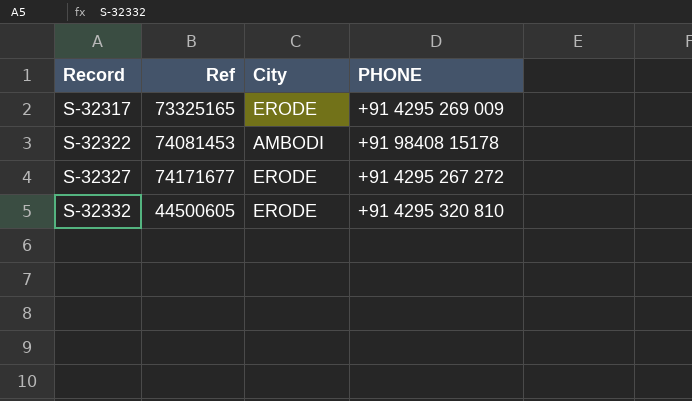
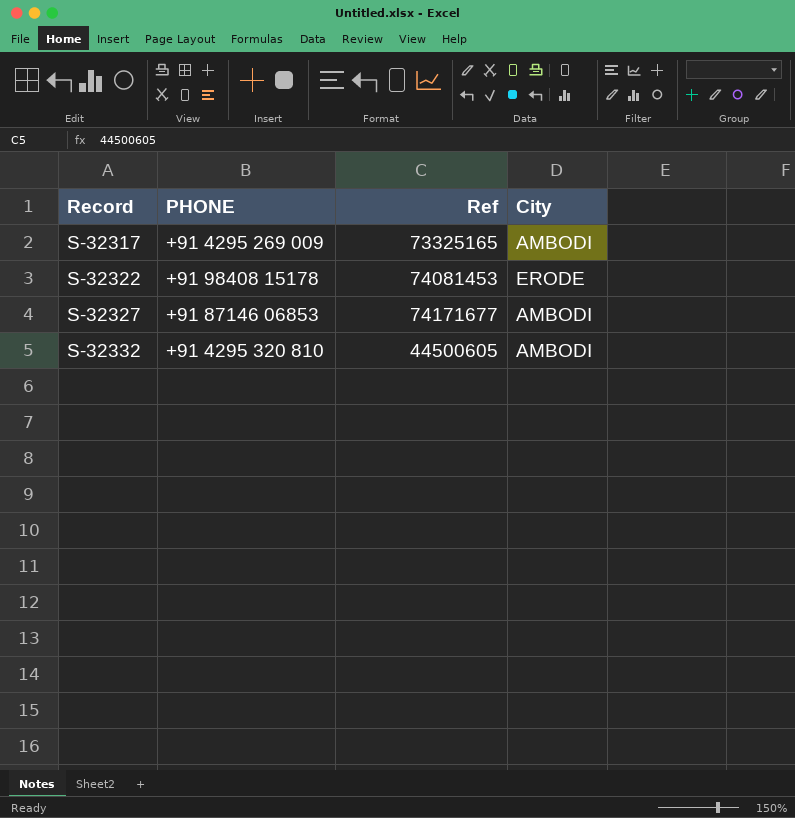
column PHONE | position: 4 -> 2
S-32317 | City: ERODE -> AMBODI
S-32322 | City: AMBODI -> ERODE
S-32327 | PHONE: +91 4295 267 272 -> +91 87146 06853
S-32327 | City: ERODE -> AMBODI
S-32332 | City: ERODE -> AMBODI

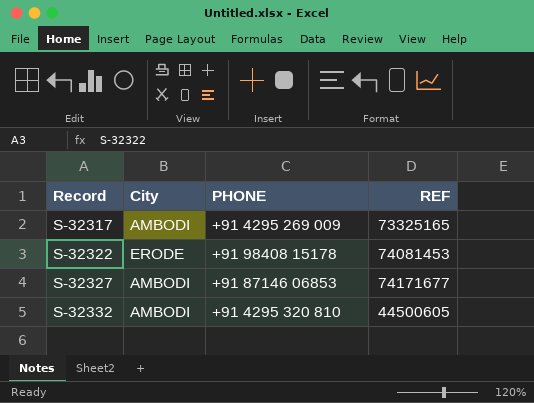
column City | position: 4 -> 2
column name: Ref -> REF

